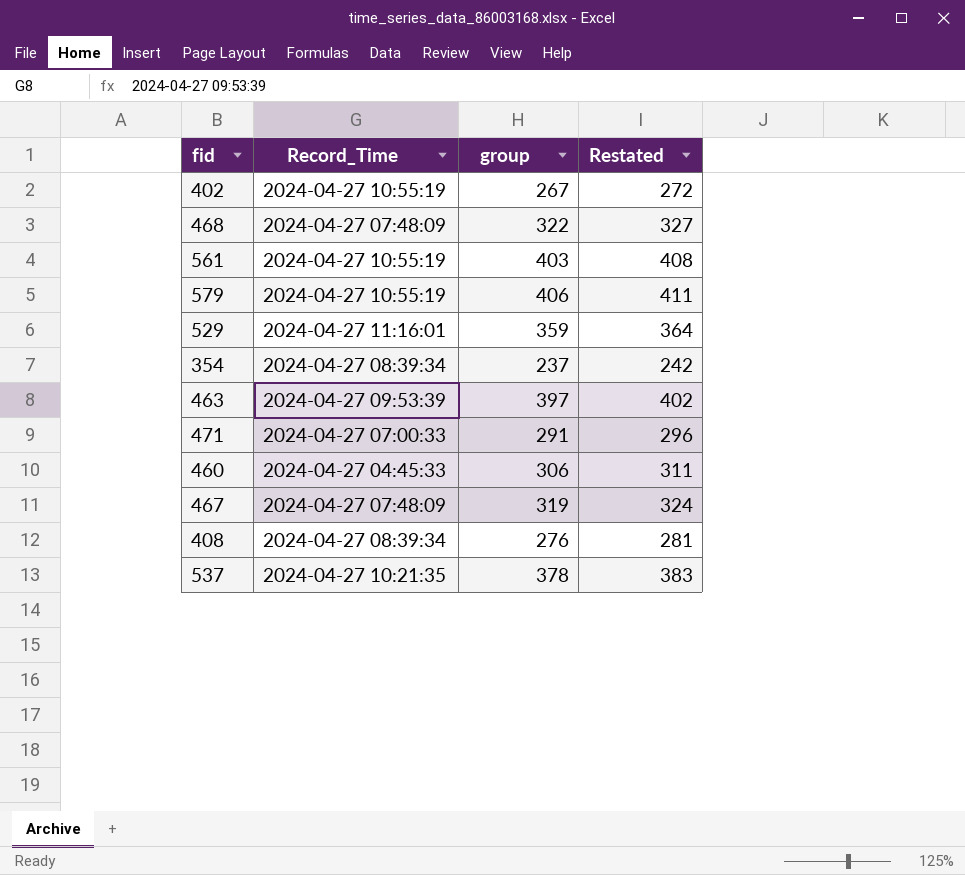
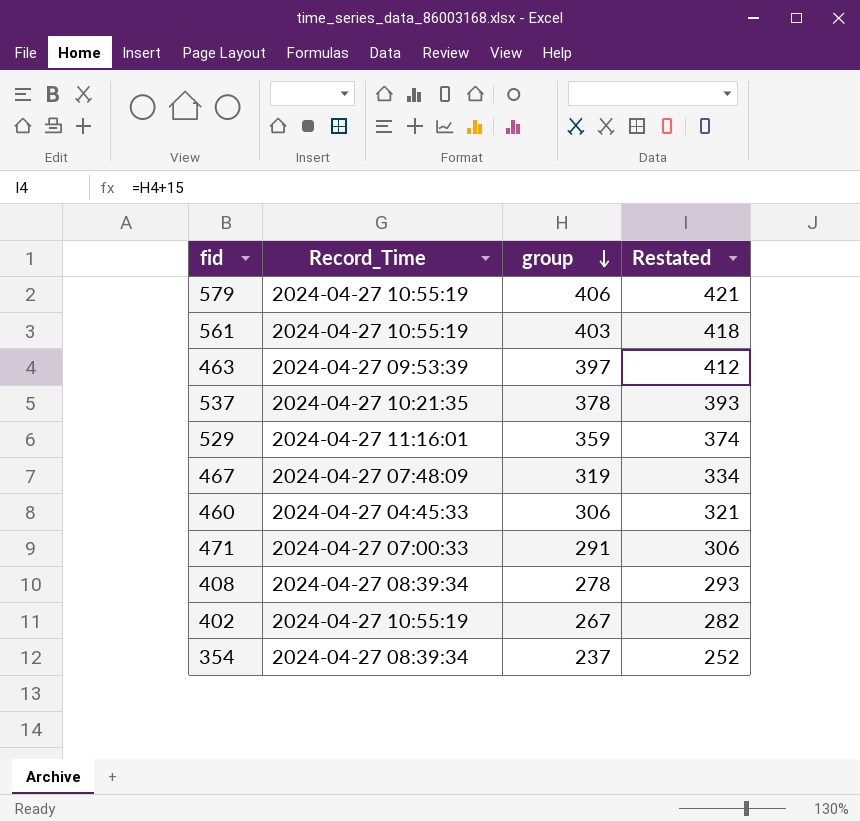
row order: none -> group descending
column Restated | formula: [group] + 5 -> [group] + 15
row 468: 2024-04-27 07:48:09 | 322 | 327 -> none
408 | group: 276 -> 278

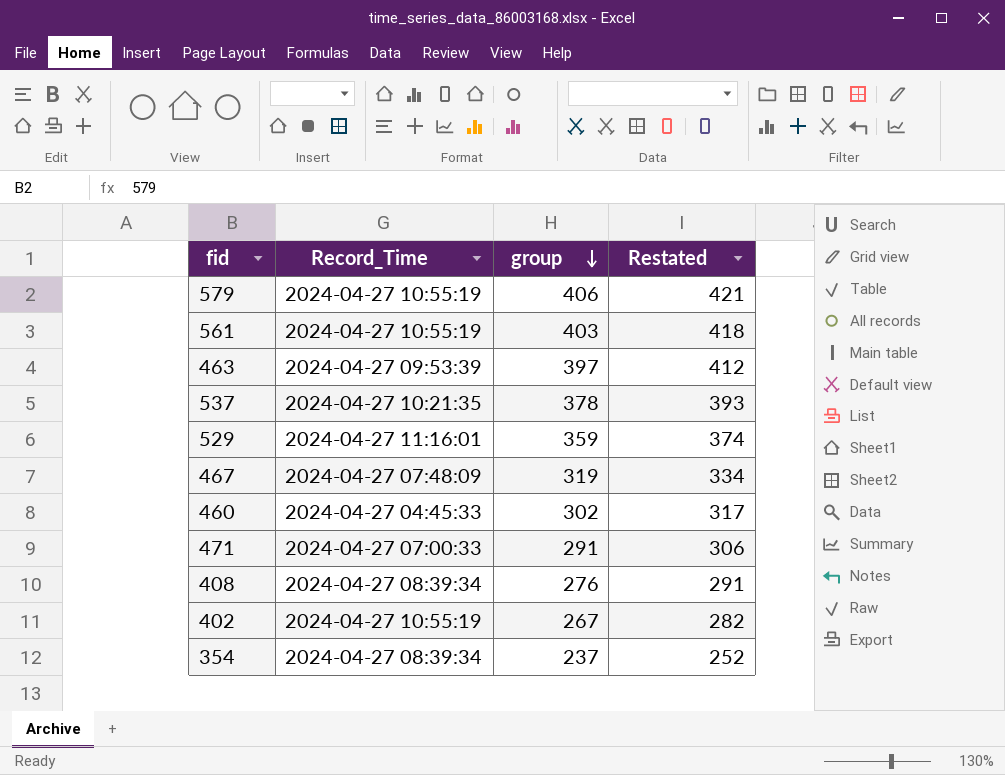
460 | group: 306 -> 302
460 | Restated: 321 -> 317
408 | group: 278 -> 276
408 | Restated: 293 -> 291

